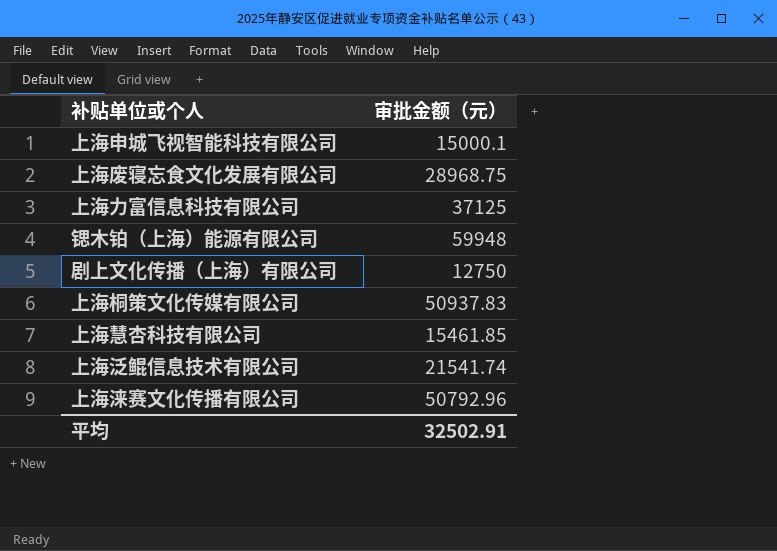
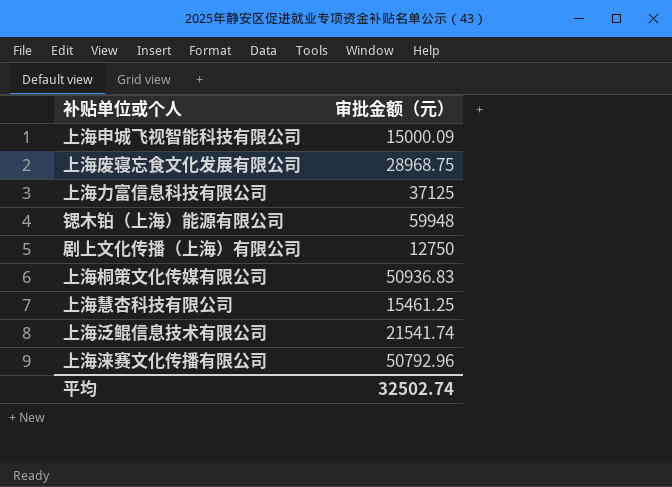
上海申城飞视智能科技有限公司 | 审批金额（元）: 15000.1 -> 15000.09
上海桐策文化传媒有限公司 | 审批金额（元）: 50937.83 -> 50936.83
上海慧杏科技有限公司 | 审批金额（元）: 15461.85 -> 15461.25
平均 | 审批金额（元）: 32502.91 -> 32502.74

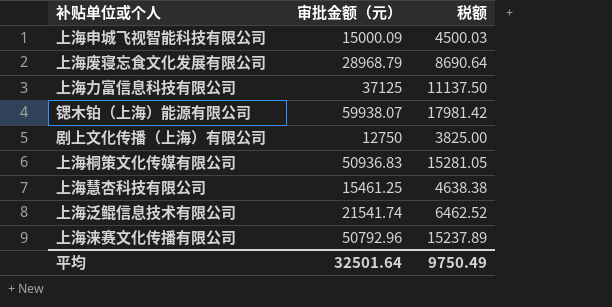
column 税额 | formula: none -> [审批金额（元）] * 0.3
上海废寝忘食文化发展有限公司 | 审批金额（元）: 28968.75 -> 28968.79
锶木铂（上海）能源有限公司 | 审批金额（元）: 59948 -> 59938.07
平均 | 审批金额（元）: 32502.74 -> 32501.64

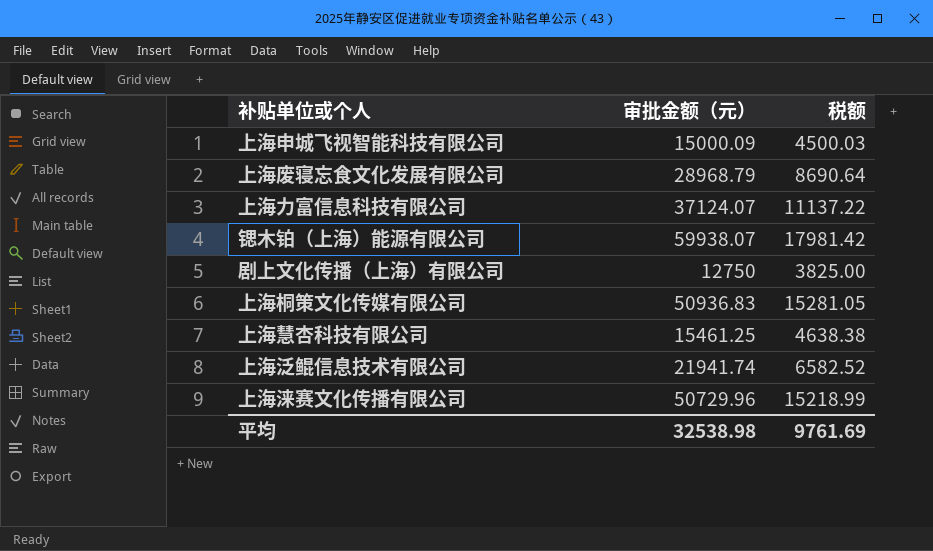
上海力富信息科技有限公司 | 审批金额（元）: 37125 -> 37124.07
上海力富信息科技有限公司 | 税额: 11137.50 -> 11137.22
上海泛鲲信息技术有限公司 | 审批金额（元）: 21541.74 -> 21941.74
上海泛鲲信息技术有限公司 | 税额: 6462.52 -> 6582.52
上海涞赛文化传播有限公司 | 审批金额（元）: 50792.96 -> 50729.96
上海涞赛文化传播有限公司 | 税额: 15237.89 -> 15218.99
平均 | 审批金额（元）: 32501.64 -> 32538.98
平均 | 税额: 9750.49 -> 9761.69

